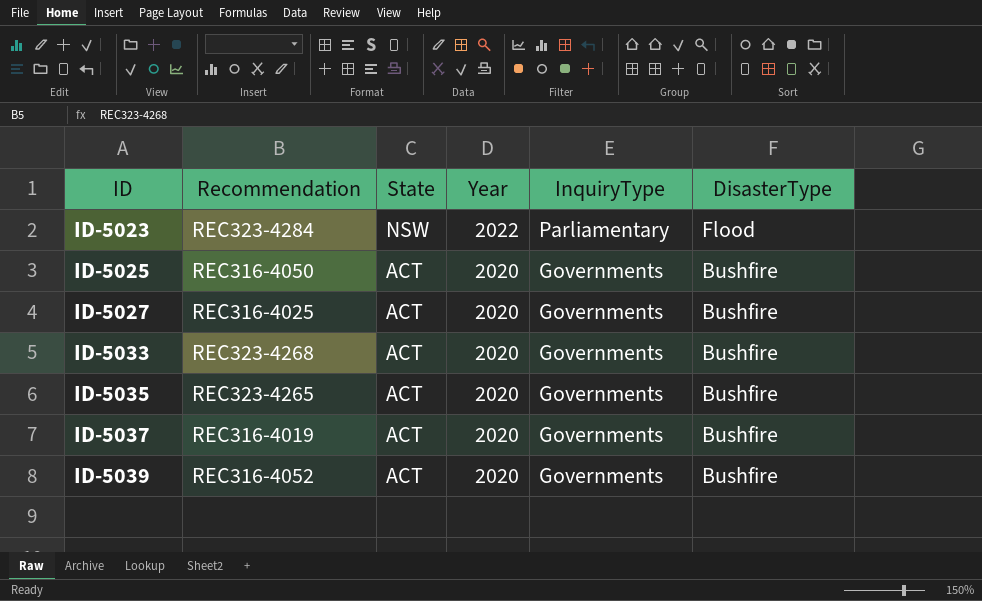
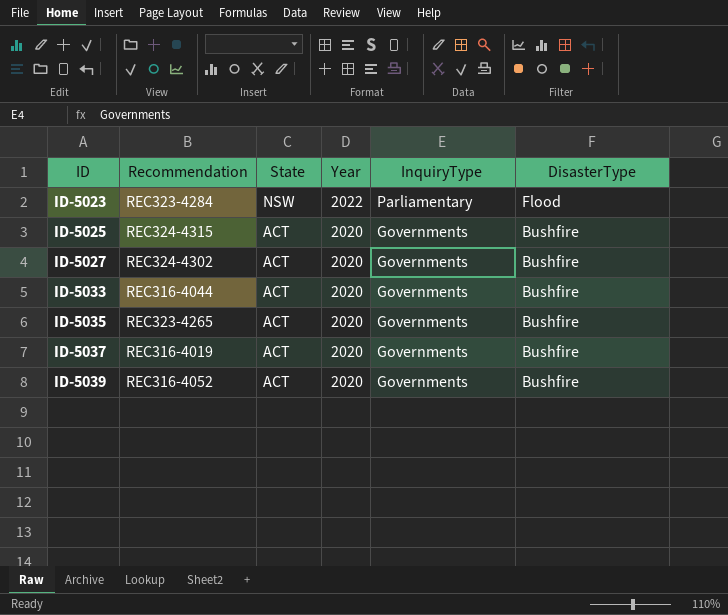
ID-5025 | Recommendation: REC316-4050 -> REC324-4315
ID-5027 | Recommendation: REC316-4025 -> REC324-4302
ID-5033 | Recommendation: REC323-4268 -> REC316-4044

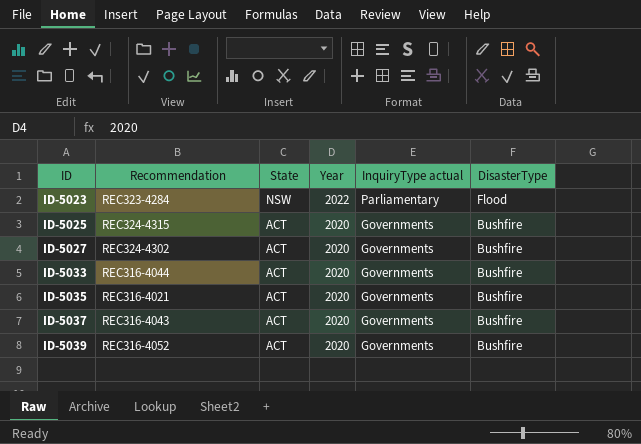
column name: InquiryType -> InquiryType actual
ID-5035 | Recommendation: REC323-4265 -> REC316-4021
ID-5037 | Recommendation: REC316-4019 -> REC316-4043

